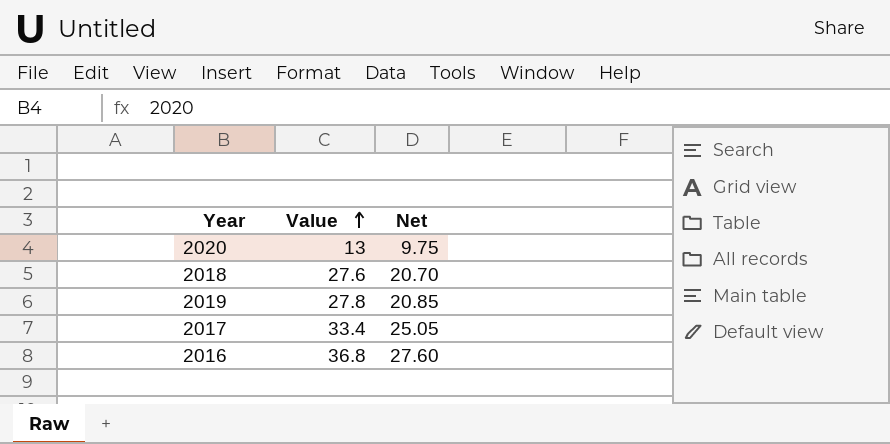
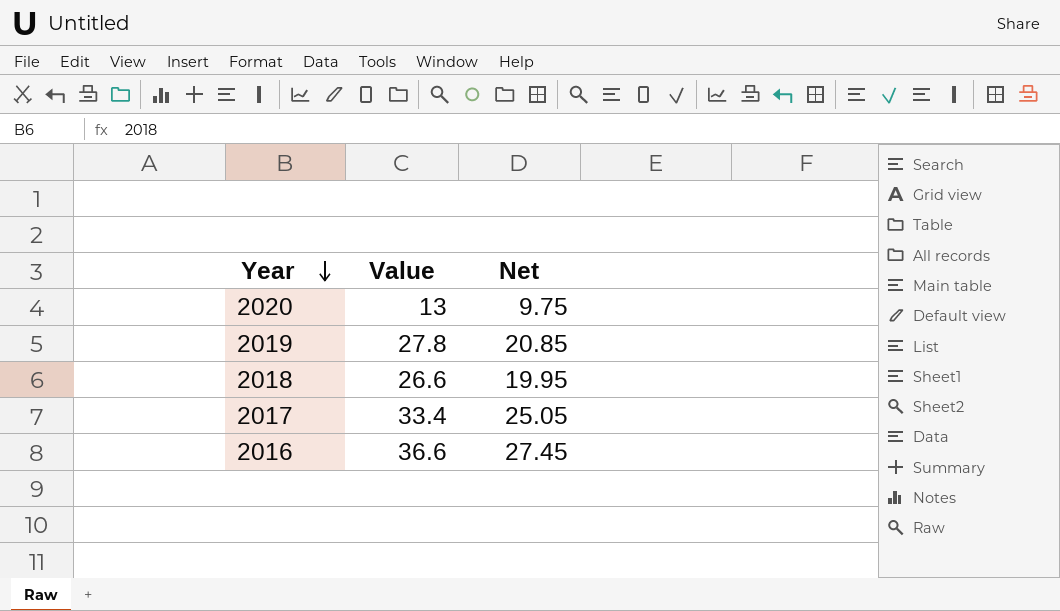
row order: Value ascending -> Year descending
2018 | Value: 27.6 -> 26.6
2018 | Net: 20.70 -> 19.95
2016 | Value: 36.8 -> 36.6
2016 | Net: 27.60 -> 27.45

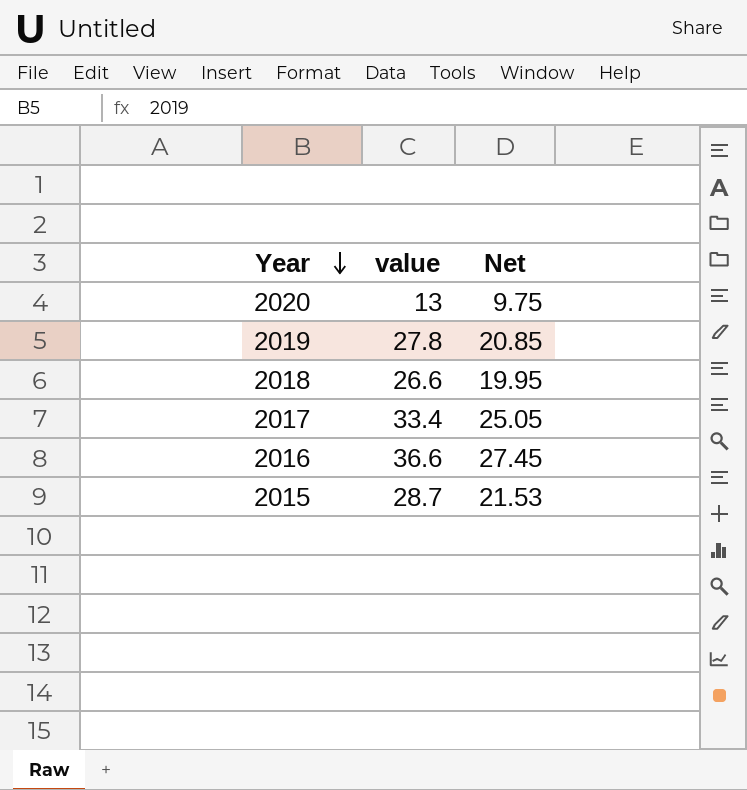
column name: Value -> value
row 2015: none -> 28.7 | 21.53

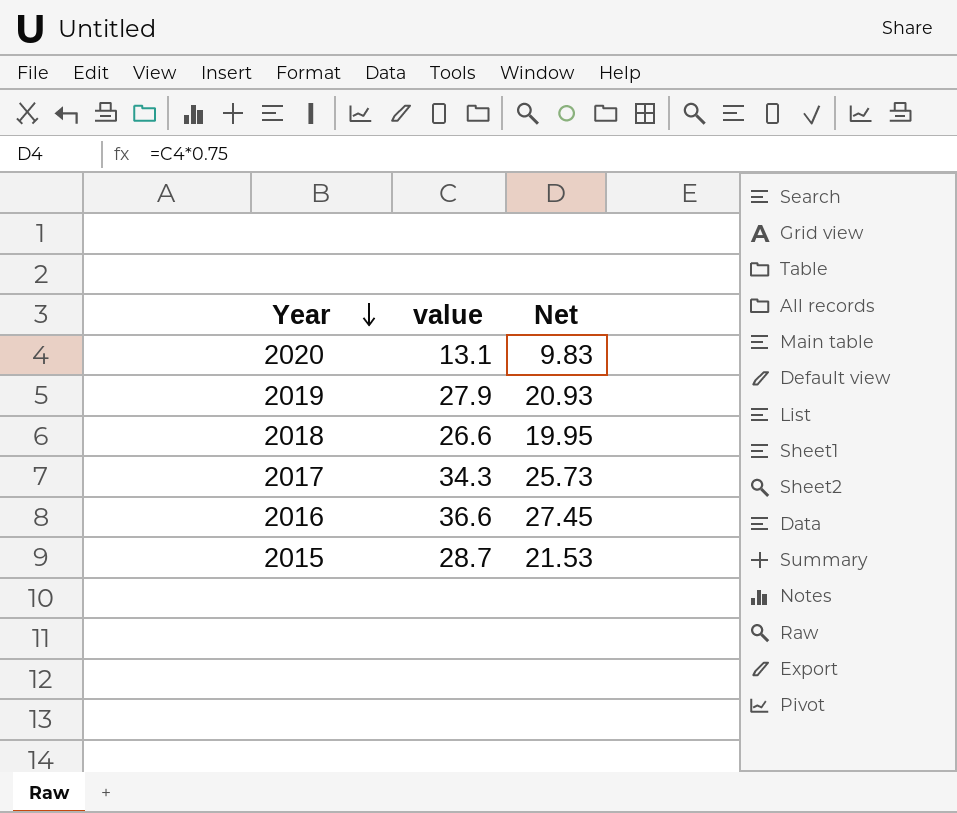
2020 | value: 13 -> 13.1
2020 | Net: 9.75 -> 9.83
2019 | value: 27.8 -> 27.9
2019 | Net: 20.85 -> 20.93
2017 | value: 33.4 -> 34.3
2017 | Net: 25.05 -> 25.73

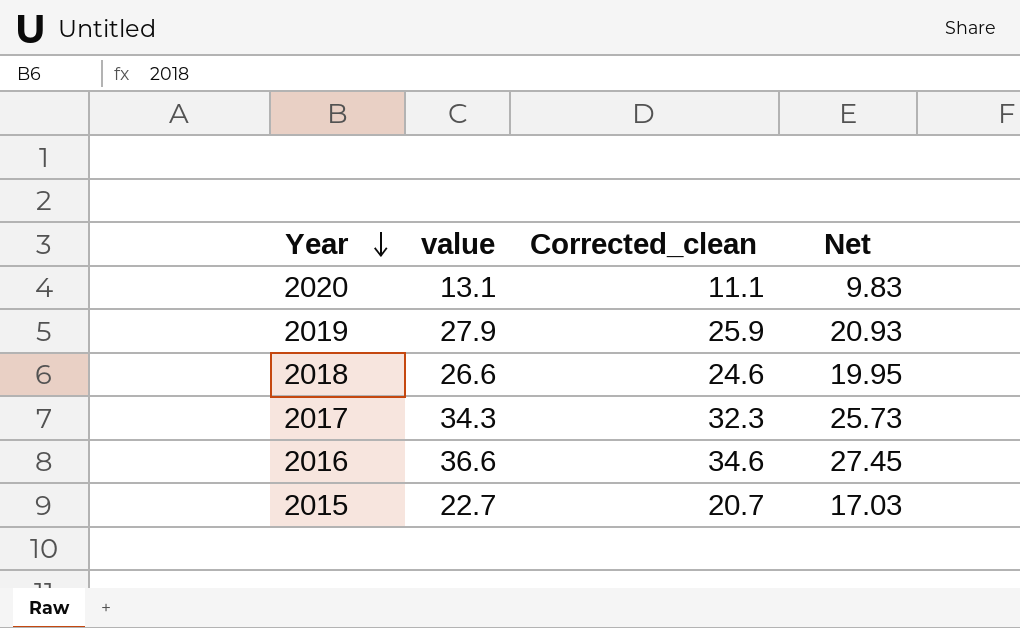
column Corrected_clean | formula: none -> [value] - 2
2015 | value: 28.7 -> 22.7
2015 | Net: 21.53 -> 17.03

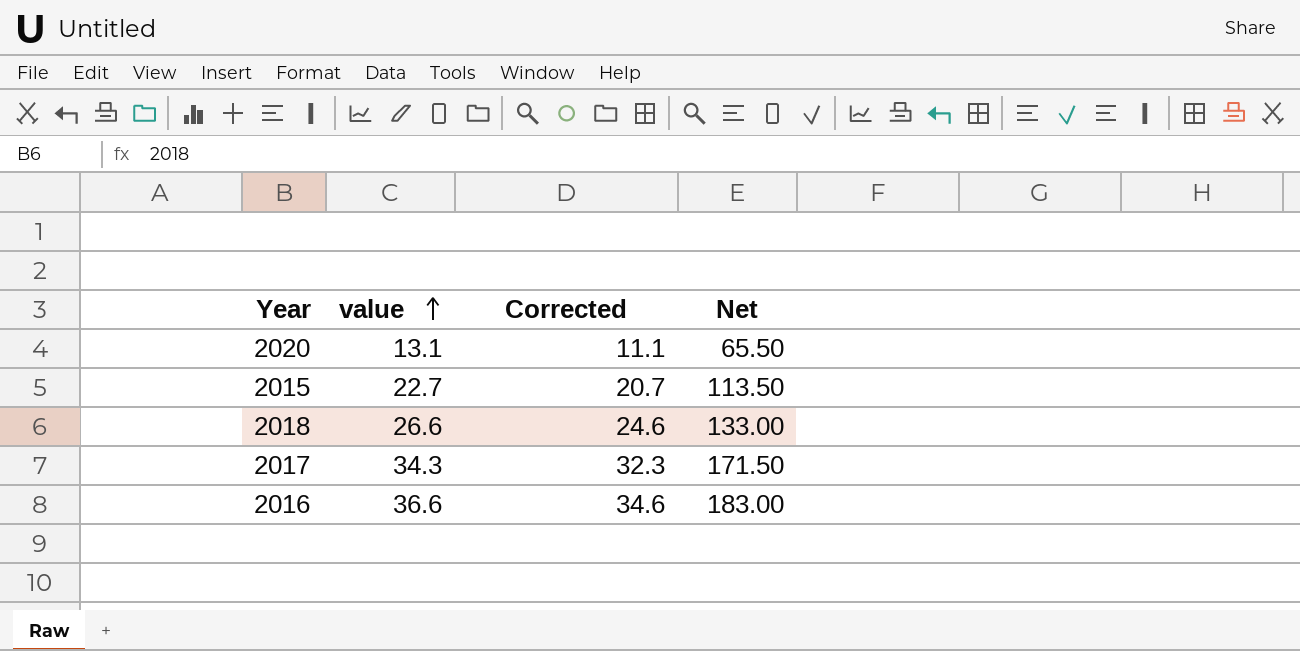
row order: Year descending -> value ascending
column name: Corrected_clean -> Corrected
column Net | formula: [value] * 0.75 -> [value] * 5
row 2019: 27.9 | 25.9 | 20.93 -> none

